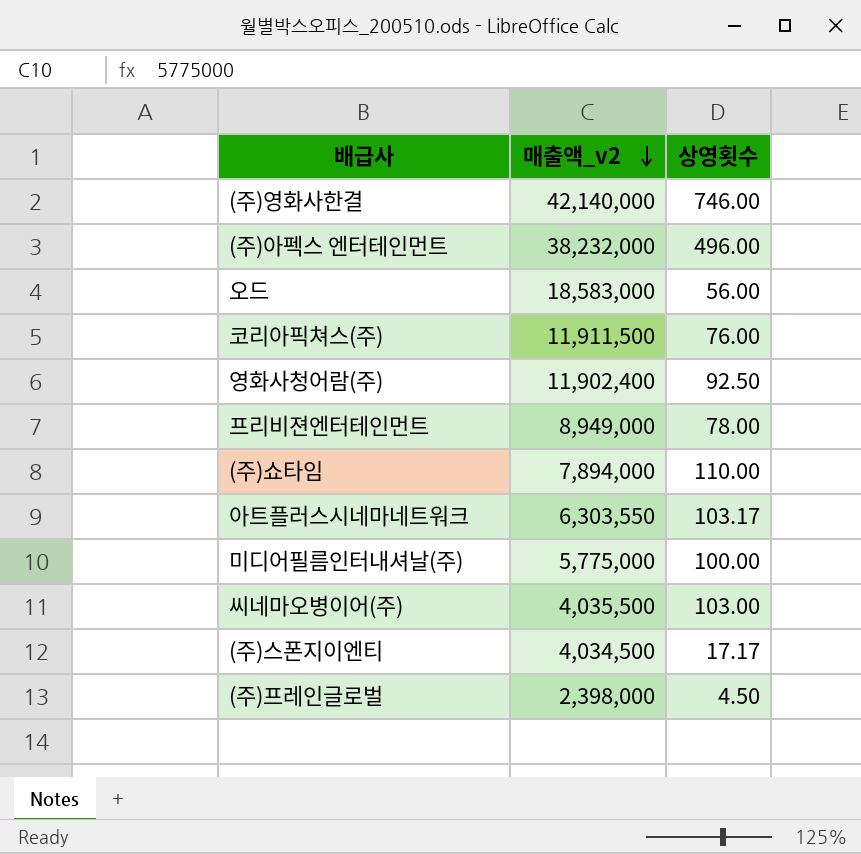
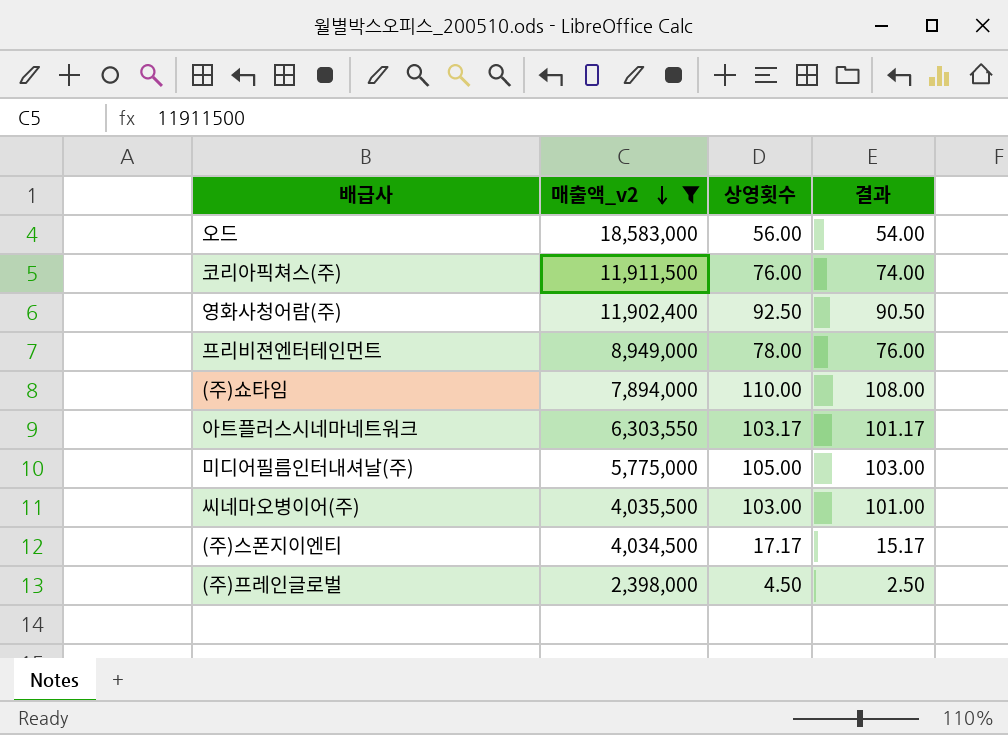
filter: none -> 매출액_v2 <= 18,583,000
column 결과 | formula: none -> [상영횟수] - 2
미디어필름인터내셔날(주) | 상영횟수: 100.00 -> 105.00

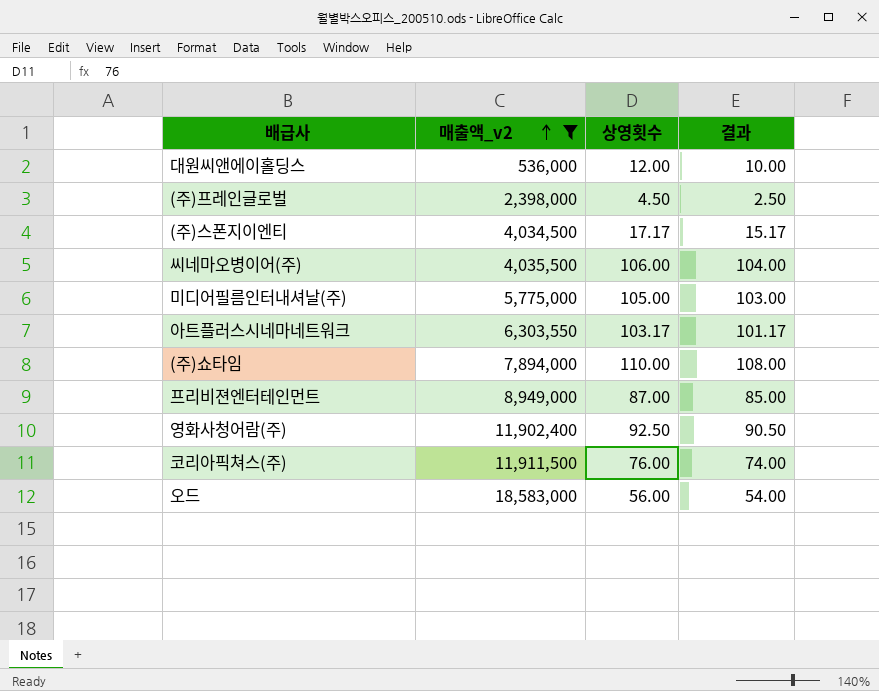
row order: 매출액_v2 descending -> 매출액_v2 ascending
row 대원씨앤에이홀딩스: none -> 536,000 | 12.00 | 10.00
씨네마오병이어(주) | 상영횟수: 103.00 -> 106.00
씨네마오병이어(주) | 결과: 101.00 -> 104.00
프리비젼엔터테인먼트 | 상영횟수: 78.00 -> 87.00
프리비젼엔터테인먼트 | 결과: 76.00 -> 85.00

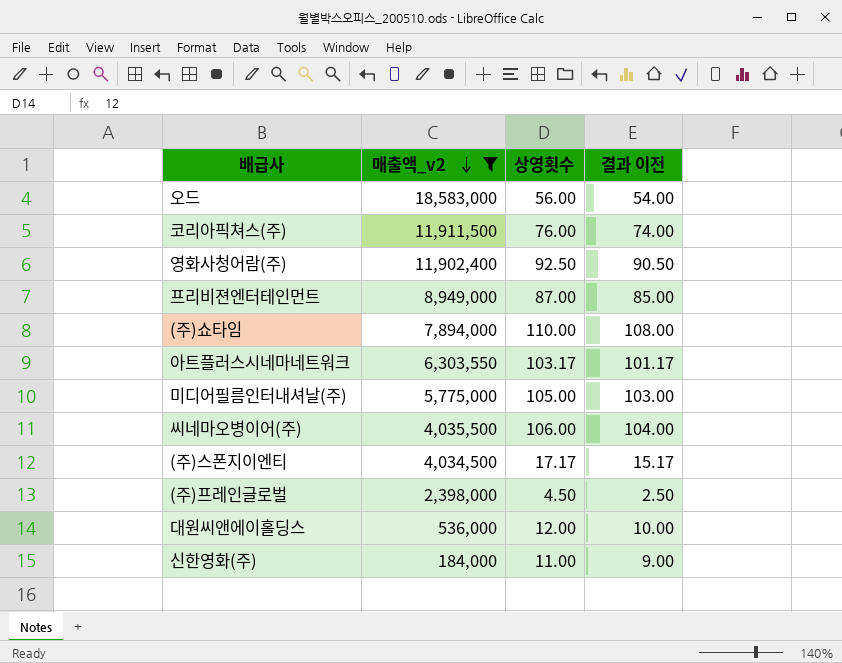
row order: 매출액_v2 ascending -> 매출액_v2 descending
column name: 결과 -> 결과 이전
row 신한영화(주): none -> 184,000 | 11.00 | 9.00

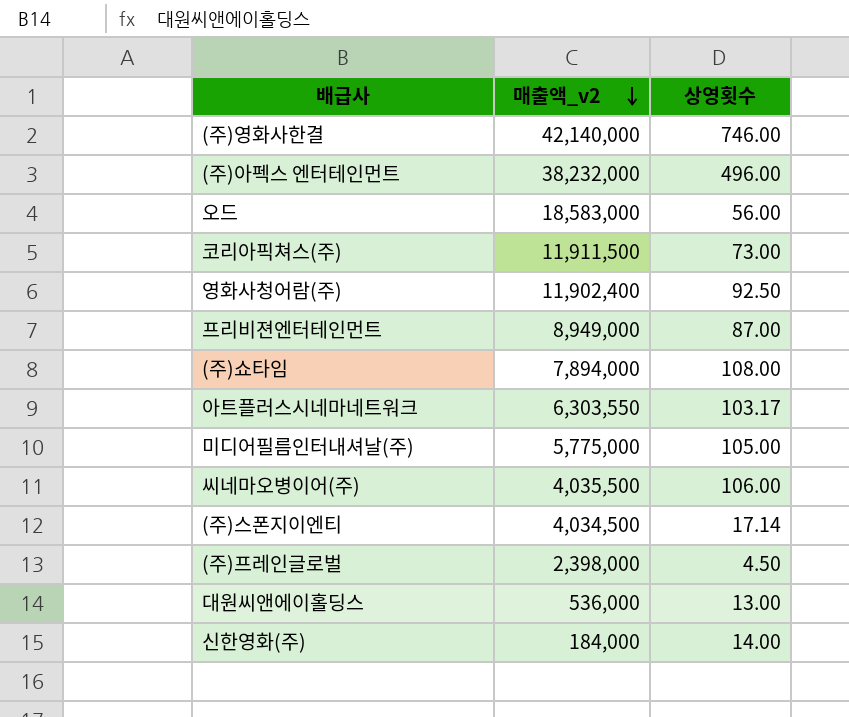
filter: 매출액_v2 <= 18,583,000 -> none
column 결과 이전 | formula: [상영횟수] - 2 -> none
코리아픽쳐스(주) | 상영횟수: 76.00 -> 73.00
(주)쇼타임 | 상영횟수: 110.00 -> 108.00
(주)스폰지이엔티 | 상영횟수: 17.17 -> 17.14
대원씨앤에이홀딩스 | 상영횟수: 12.00 -> 13.00
신한영화(주) | 상영횟수: 11.00 -> 14.00

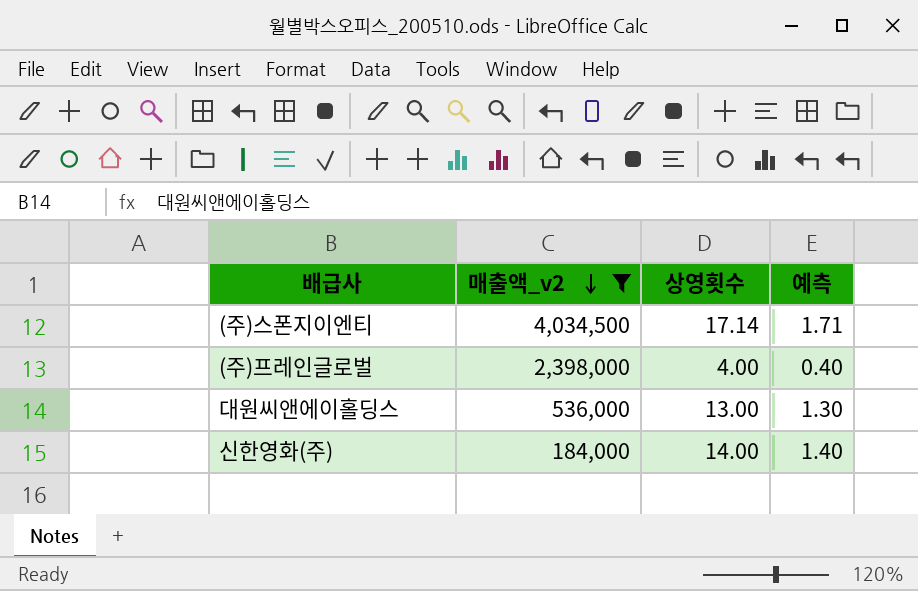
filter: none -> 매출액_v2 <= 4,034,500
column 예측 | formula: none -> [상영횟수] * 0.1
(주)프레인글로벌 | 상영횟수: 4.50 -> 4.00

